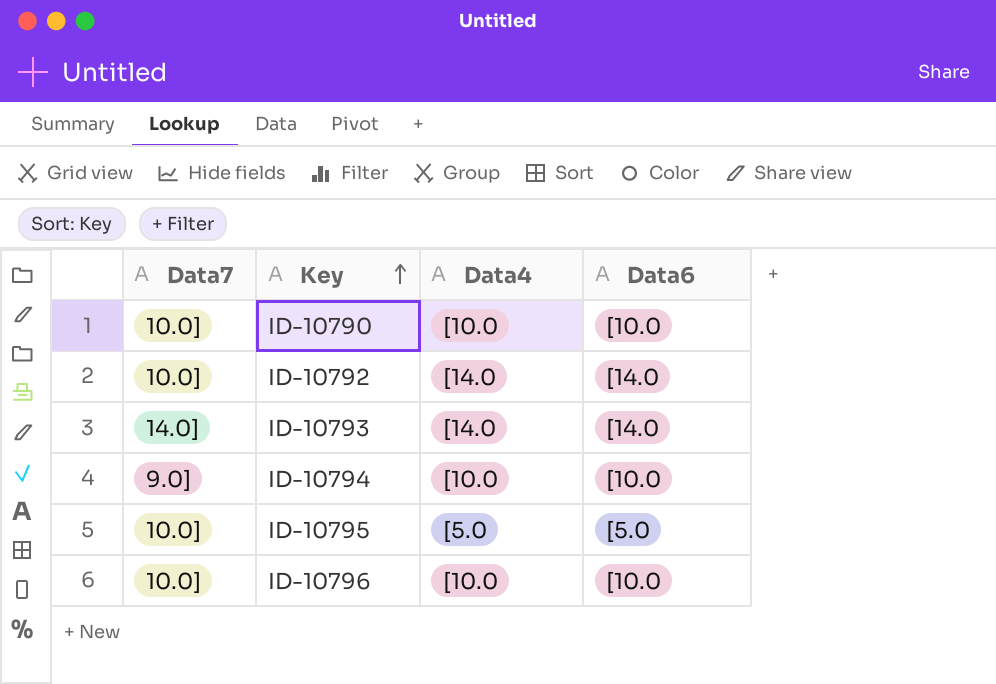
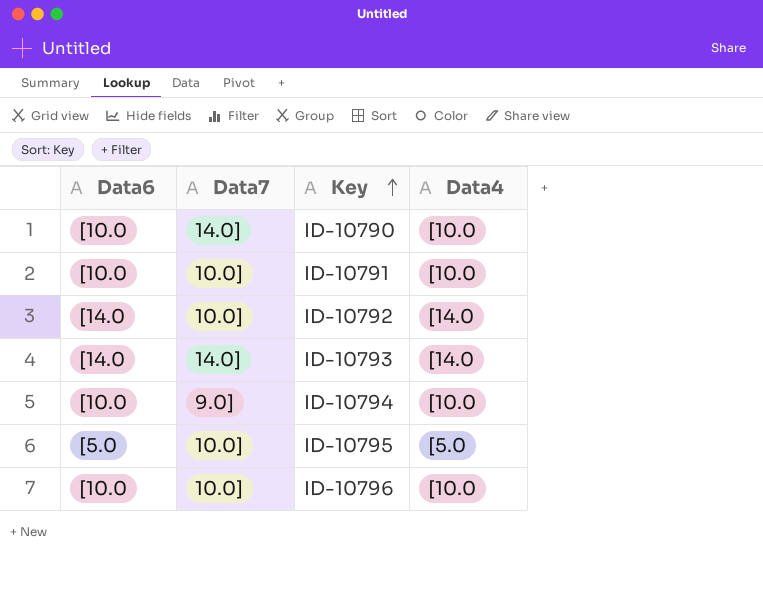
column Data6 | position: 4 -> 1
ID-10790 | Data7: 10.0] -> 14.0]
row ID-10791: none -> [10.0 | 10.0] | [10.0

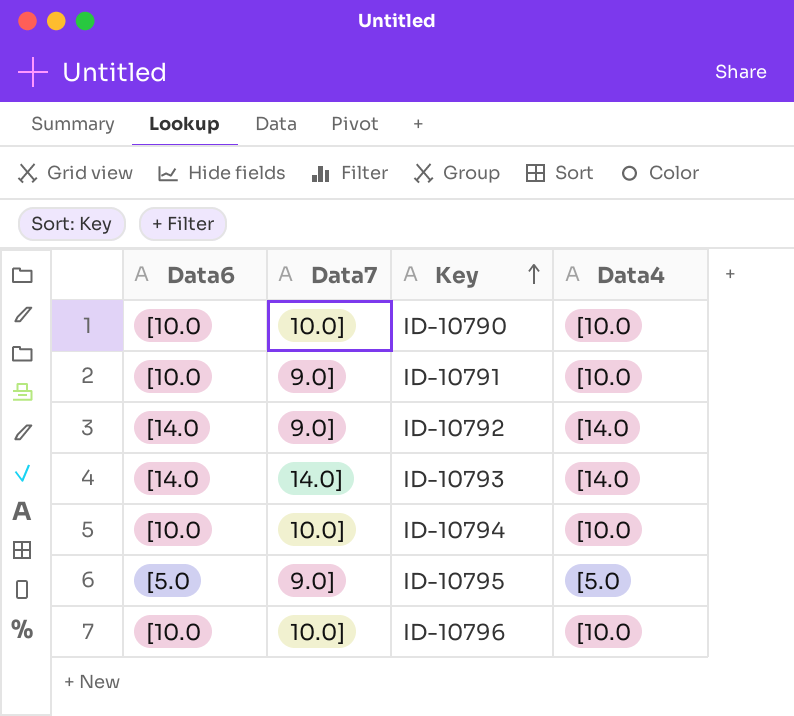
ID-10790 | Data7: 14.0] -> 10.0]
ID-10791 | Data7: 10.0] -> 9.0]
ID-10792 | Data7: 10.0] -> 9.0]
ID-10794 | Data7: 9.0] -> 10.0]
ID-10795 | Data7: 10.0] -> 9.0]

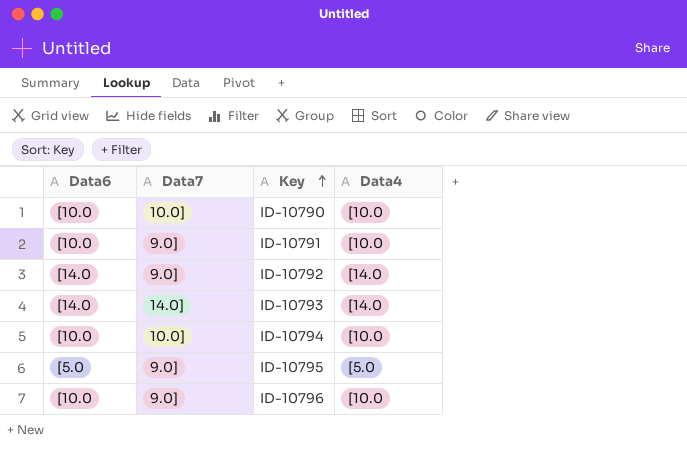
ID-10796 | Data7: 10.0] -> 9.0]

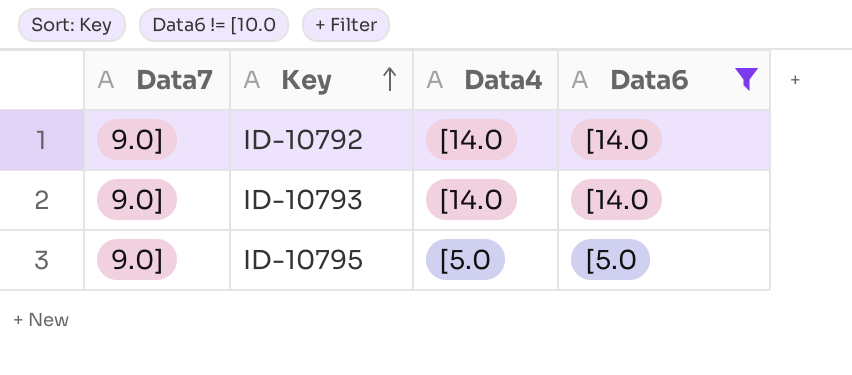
filter: none -> Data6 != [10.0
column Data6 | position: 1 -> 4
ID-10793 | Data7: 14.0] -> 9.0]

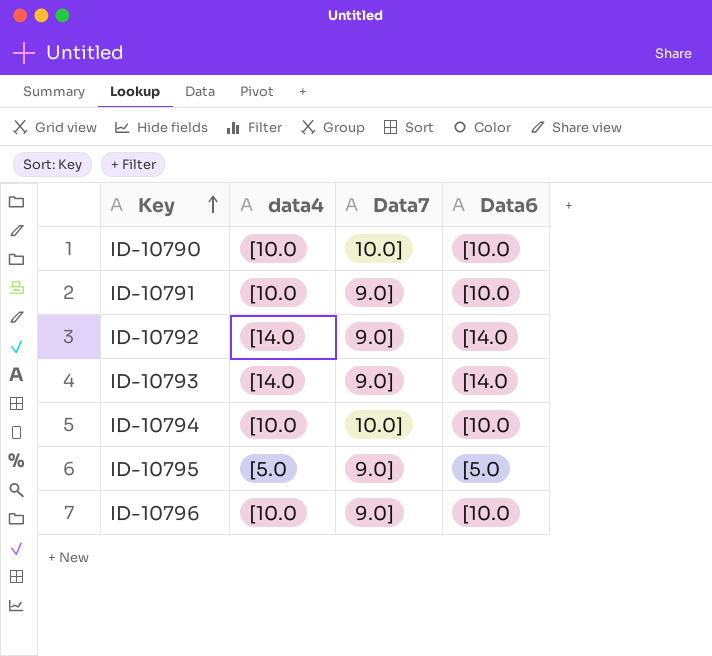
filter: Data6 != [10.0 -> none
column name: Data4 -> data4
column Data7 | position: 1 -> 3

